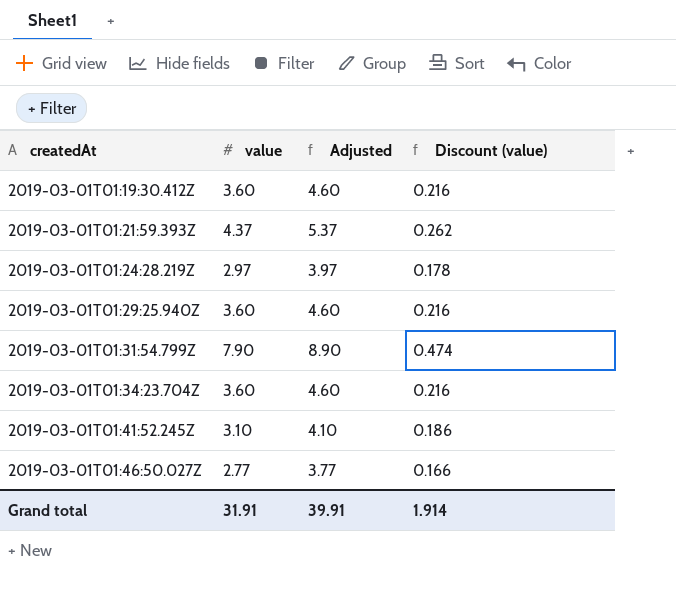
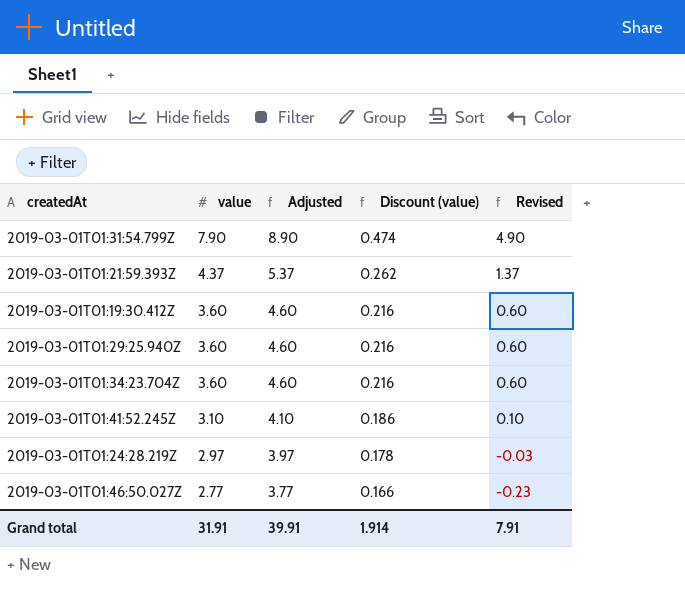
row order: createdAt ascending -> value descending
column Revised | formula: none -> [value] - 3

